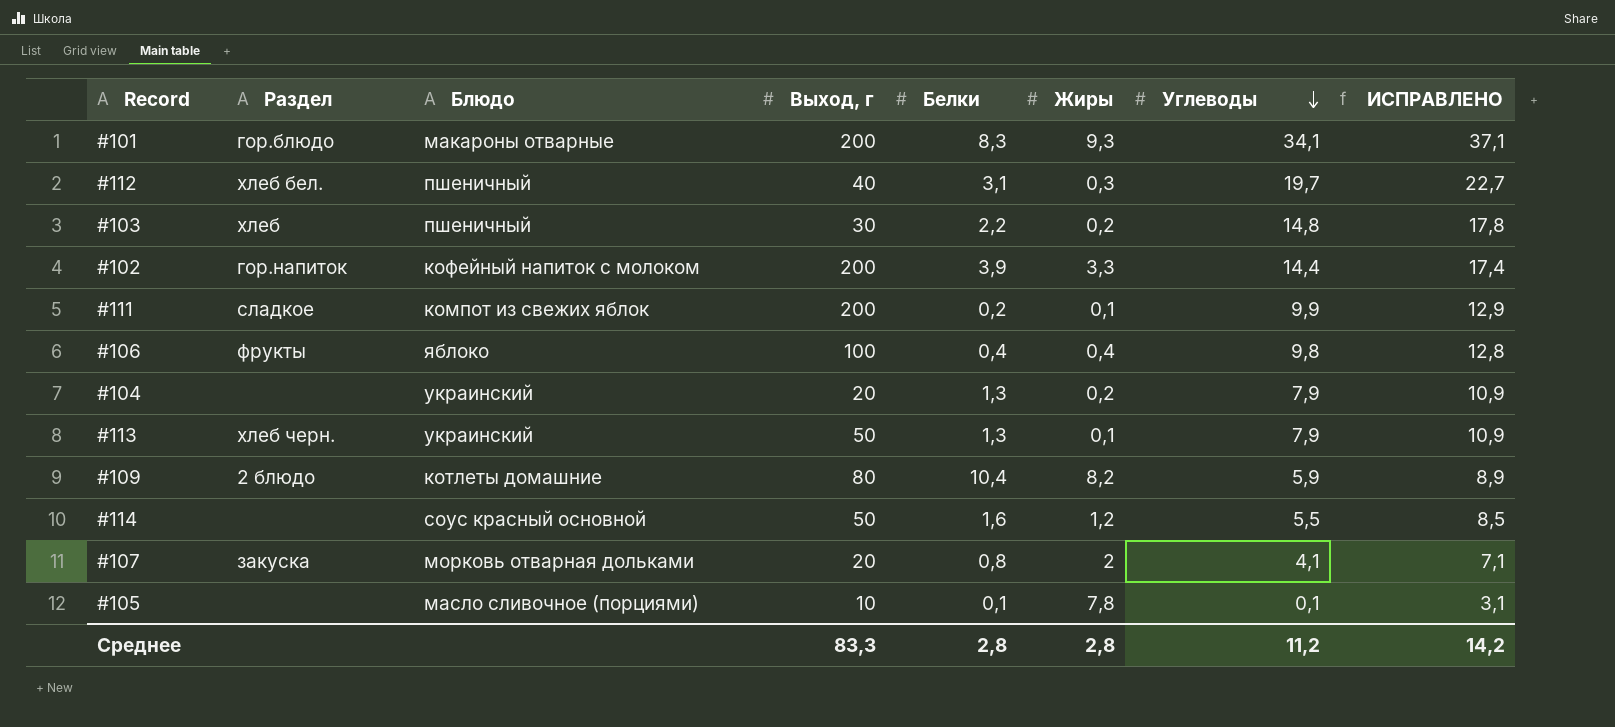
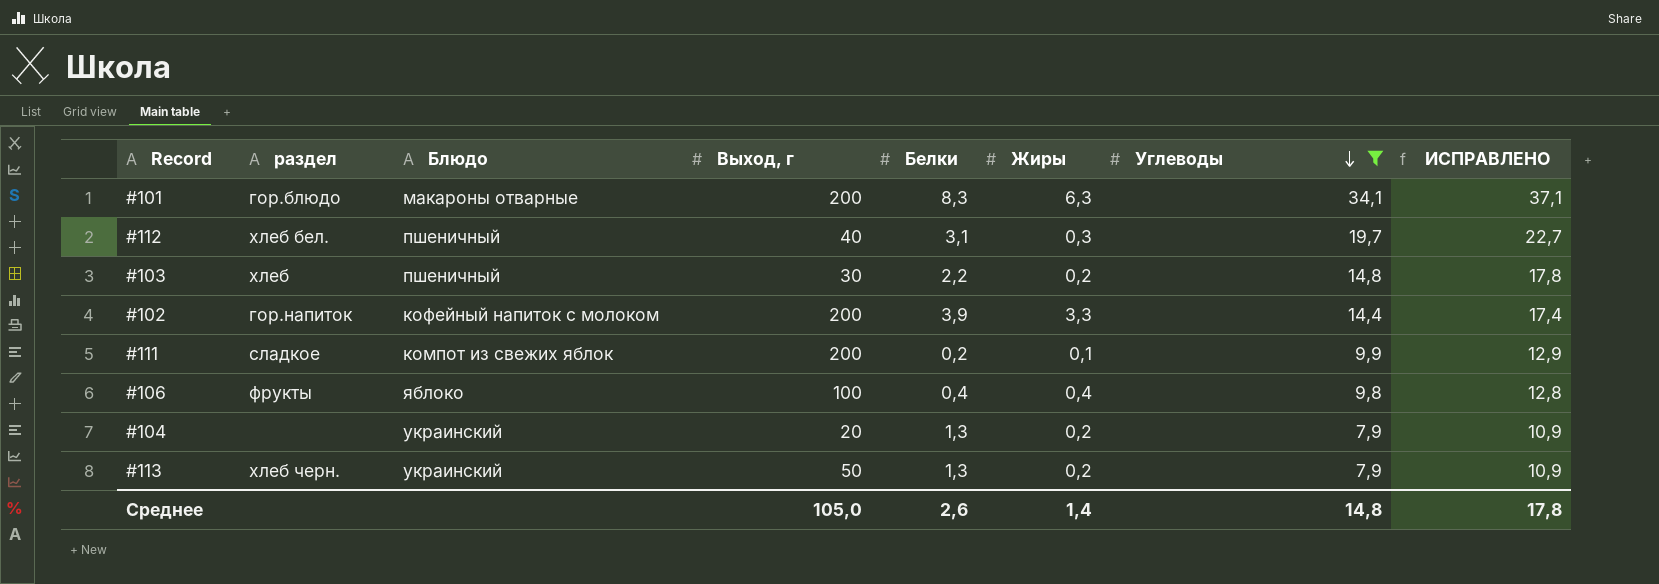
filter: none -> Углеводы >= 7,9
column name: Раздел -> раздел
#101 | Жиры: 9,3 -> 6,3
#113 | Жиры: 0,1 -> 0,2
Среднее | Выход, г: 83,3 -> 105,0
Среднее | Белки: 2,8 -> 2,6
Среднее | Жиры: 2,8 -> 1,4
Среднее | Углеводы: 11,2 -> 14,8
Среднее | ИСПРАВЛЕНО: 14,2 -> 17,8

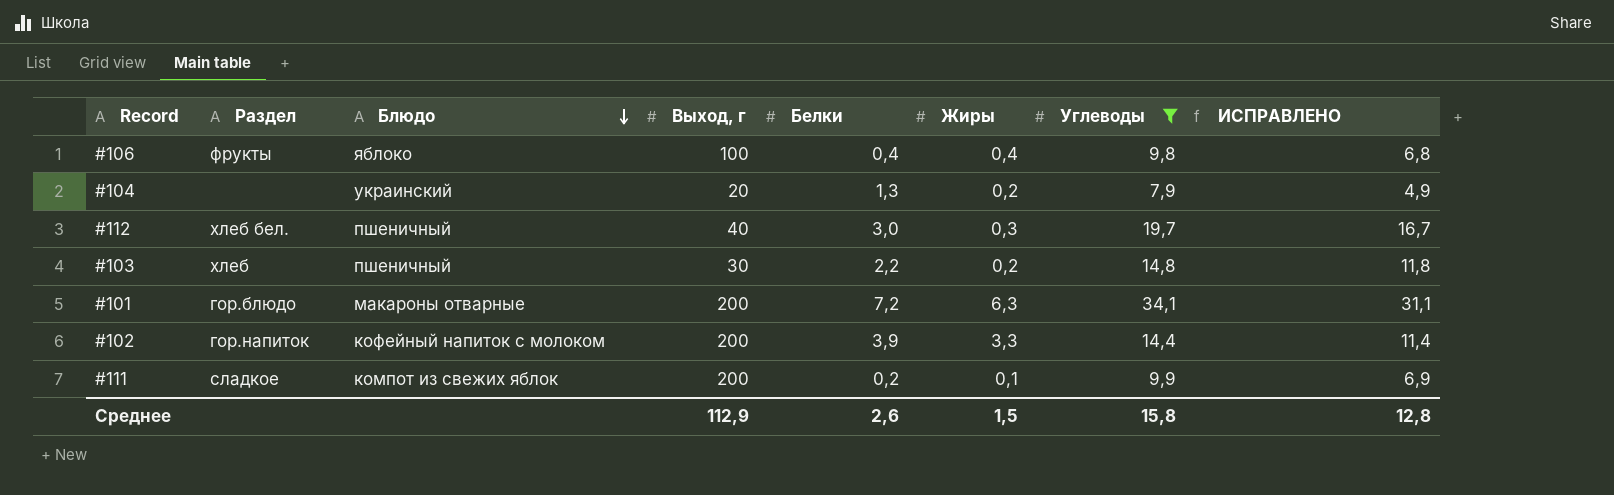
row order: Углеводы descending -> Блюдо descending
column name: раздел -> Раздел
column ИСПРАВЛЕНО | formula: [Углеводы] + 3 -> [Углеводы] - 3
row #113: хлеб черн. | украинский | 50 | 1,3 | 0,2 | 7,9 | 10,9 -> none
#112 | Белки: 3,1 -> 3,0
#101 | Белки: 8,3 -> 7,2
Среднее | Выход, г: 105,0 -> 112,9
Среднее | Жиры: 1,4 -> 1,5
Среднее | Углеводы: 14,8 -> 15,8
Среднее | ИСПРАВЛЕНО: 17,8 -> 12,8

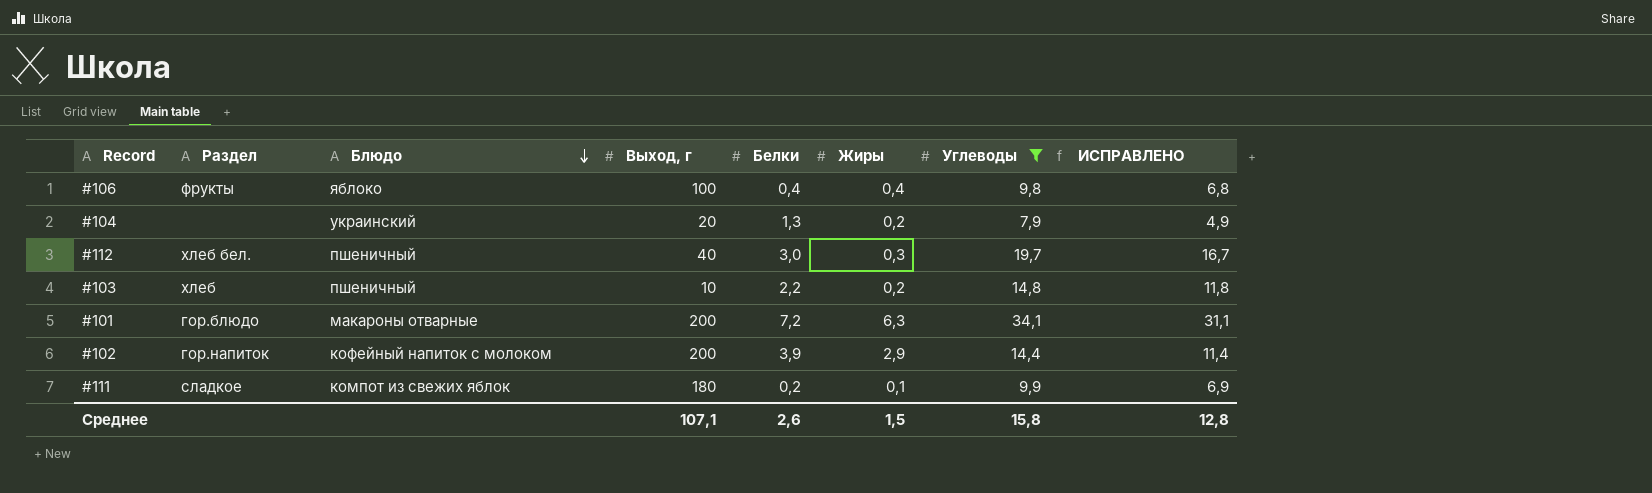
#103 | Выход, г: 30 -> 10
#102 | Жиры: 3,3 -> 2,9
#111 | Выход, г: 200 -> 180
Среднее | Выход, г: 112,9 -> 107,1

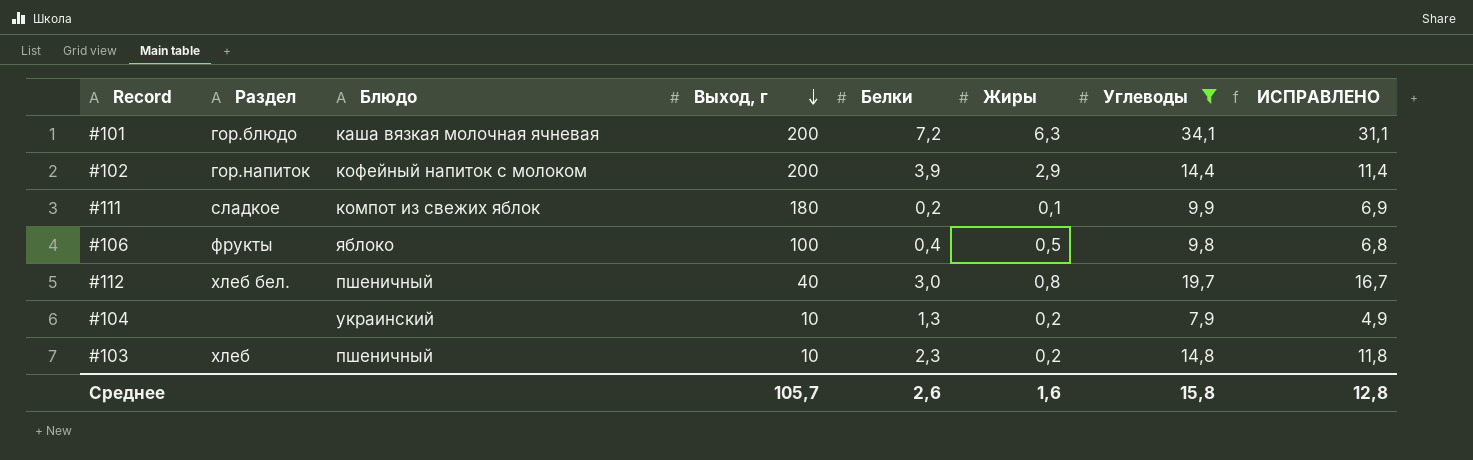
row order: Блюдо descending -> Выход, г descending
#101 | Блюдо: макароны отварные -> каша вязкая молочная ячневая
#106 | Жиры: 0,4 -> 0,5
#112 | Жиры: 0,3 -> 0,8
#104 | Выход, г: 20 -> 10
#103 | Белки: 2,2 -> 2,3
Среднее | Выход, г: 107,1 -> 105,7
Среднее | Жиры: 1,5 -> 1,6

